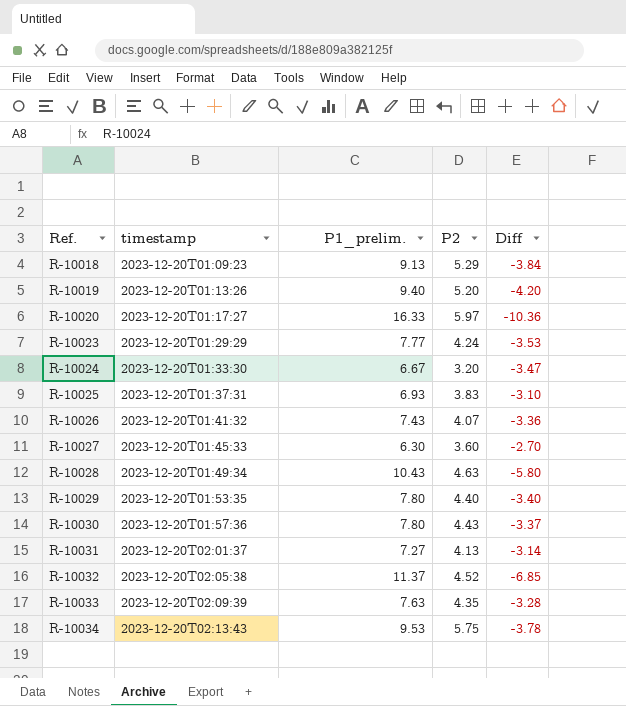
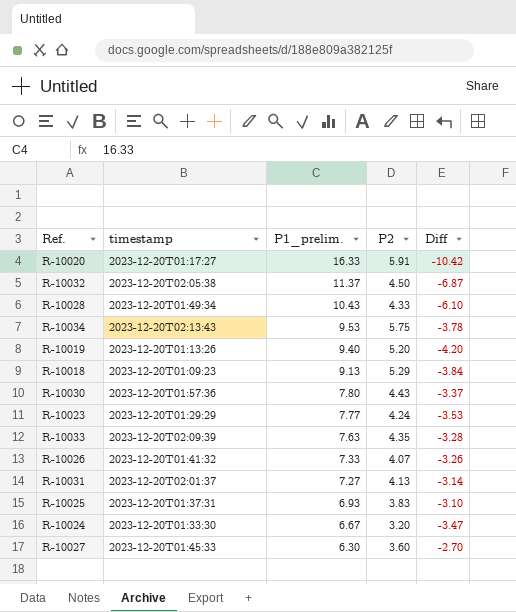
row order: Ref. ascending -> P1_prelim. descending
row R-10029: 2023-12-20T01:53:35 | 7.80 | 4.40 | -3.40 -> none
R-10020 | P2: 5.97 -> 5.91
R-10020 | Diff: -10.36 -> -10.42
R-10032 | P2: 4.52 -> 4.50
R-10032 | Diff: -6.85 -> -6.87
R-10028 | P2: 4.63 -> 4.33
R-10028 | Diff: -5.80 -> -6.10
R-10026 | P1_prelim.: 7.43 -> 7.33
R-10026 | Diff: -3.36 -> -3.26

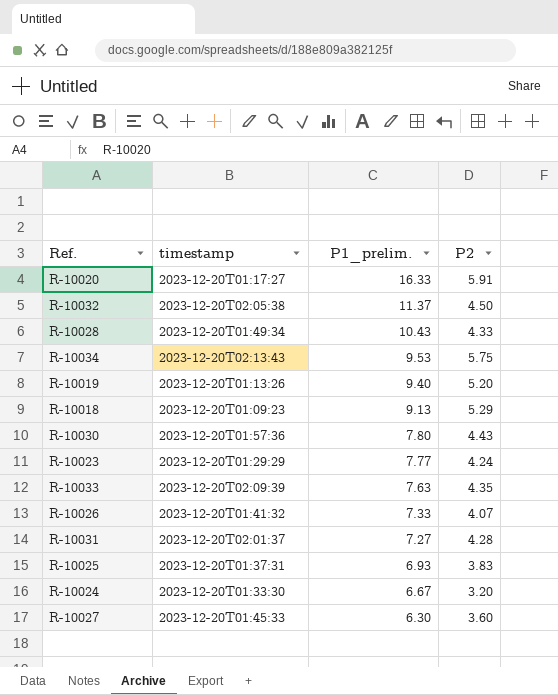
column Diff | formula: [P2] - [P1_prelim.] -> none
R-10031 | P2: 4.13 -> 4.28

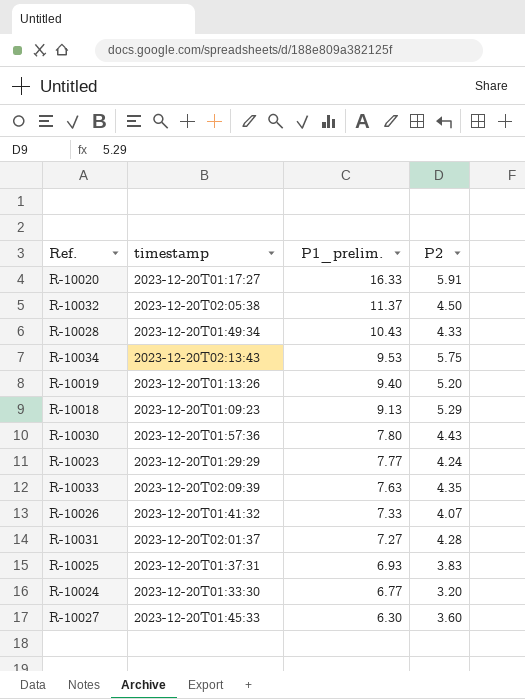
R-10024 | P1_prelim.: 6.67 -> 6.77

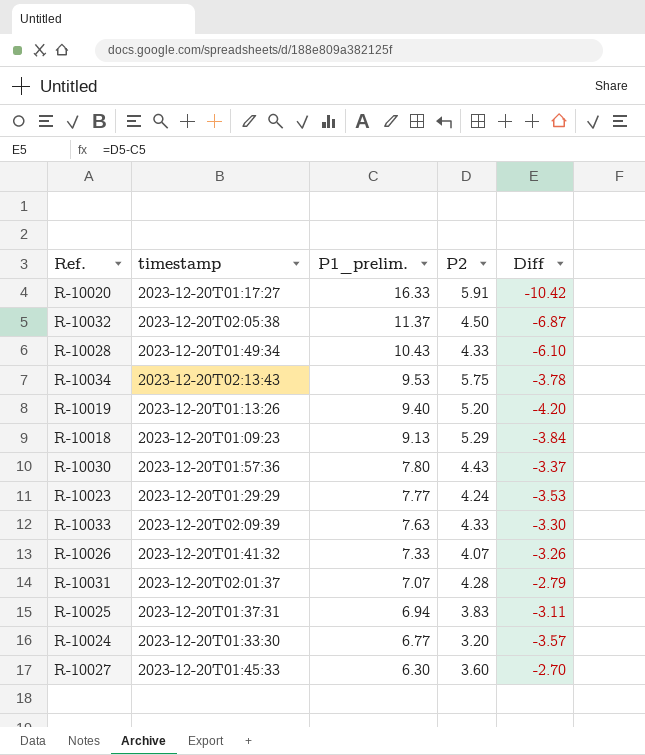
column Diff | formula: none -> [P2] - [P1_prelim.]
R-10033 | P2: 4.35 -> 4.33
R-10031 | P1_prelim.: 7.27 -> 7.07
R-10025 | P1_prelim.: 6.93 -> 6.94

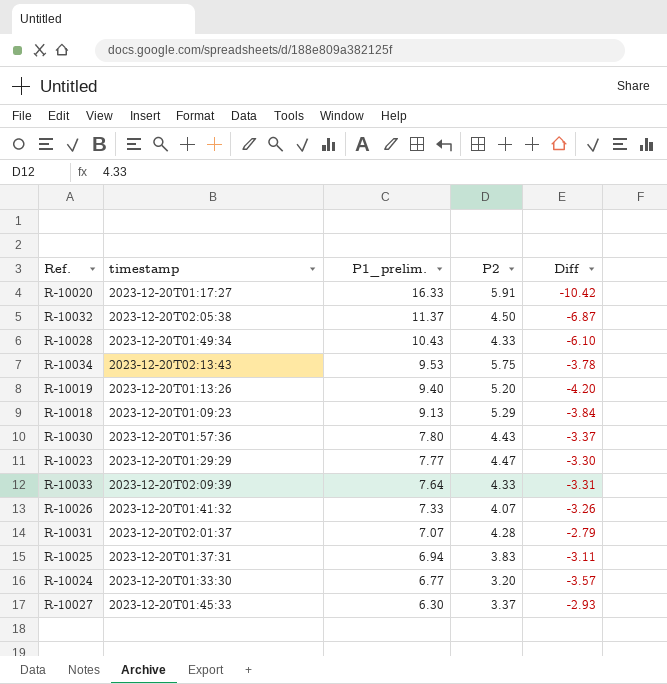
R-10023 | P2: 4.24 -> 4.47
R-10023 | Diff: -3.53 -> -3.30
R-10033 | P1_prelim.: 7.63 -> 7.64
R-10033 | Diff: -3.30 -> -3.31
R-10027 | P2: 3.60 -> 3.37
R-10027 | Diff: -2.70 -> -2.93

